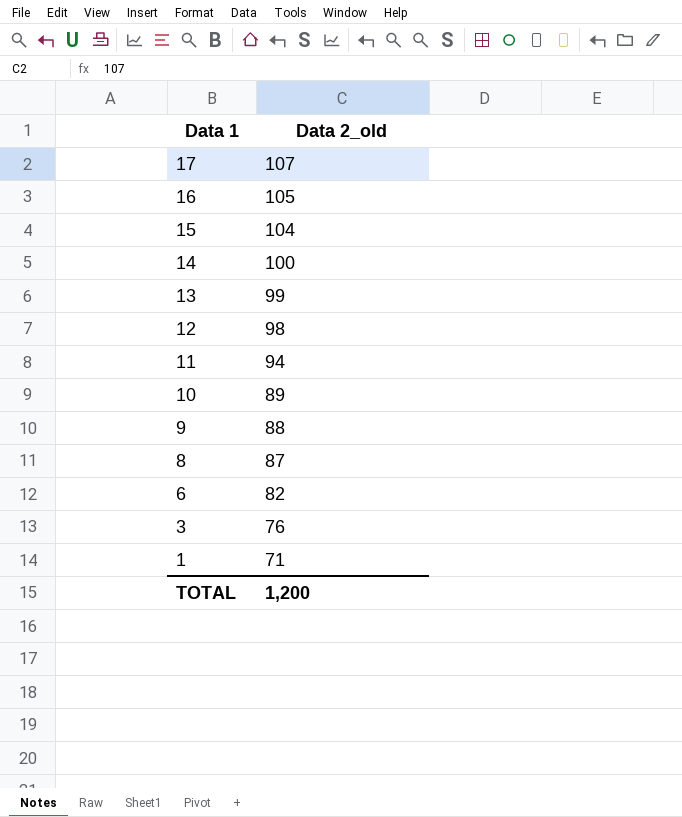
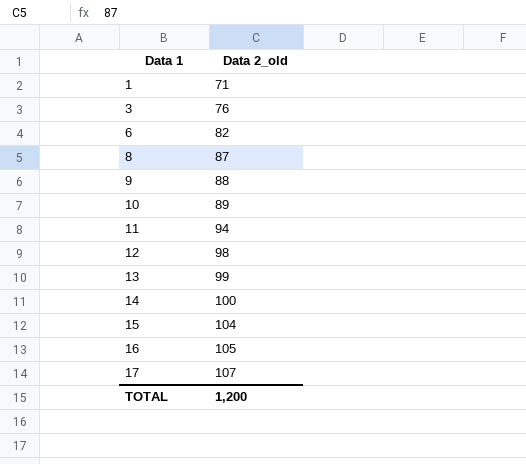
row order: Data 1 descending -> Data 1 ascending

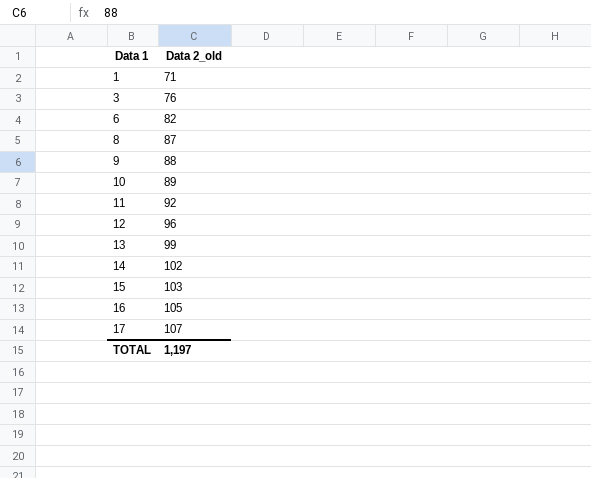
11 | Data 2_old: 94 -> 92
12 | Data 2_old: 98 -> 96
14 | Data 2_old: 100 -> 102
15 | Data 2_old: 104 -> 103
TOTAL | Data 2_old: 1,200 -> 1,197

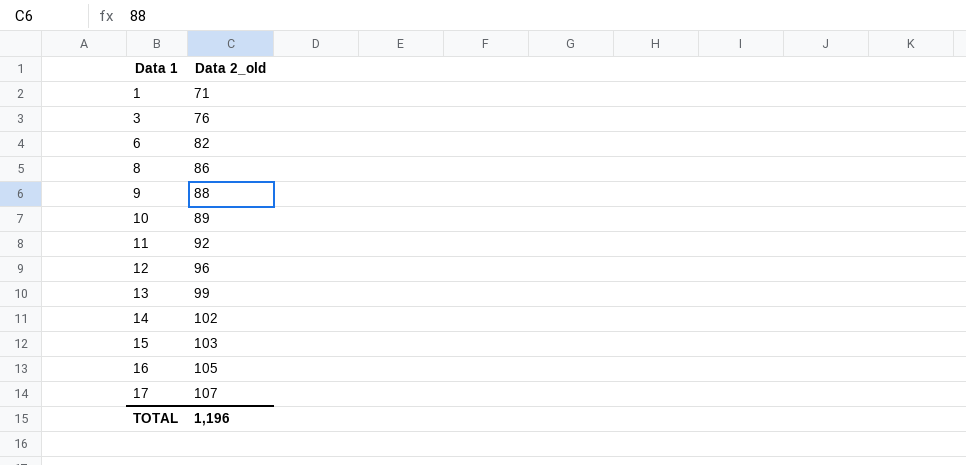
8 | Data 2_old: 87 -> 86
TOTAL | Data 2_old: 1,197 -> 1,196

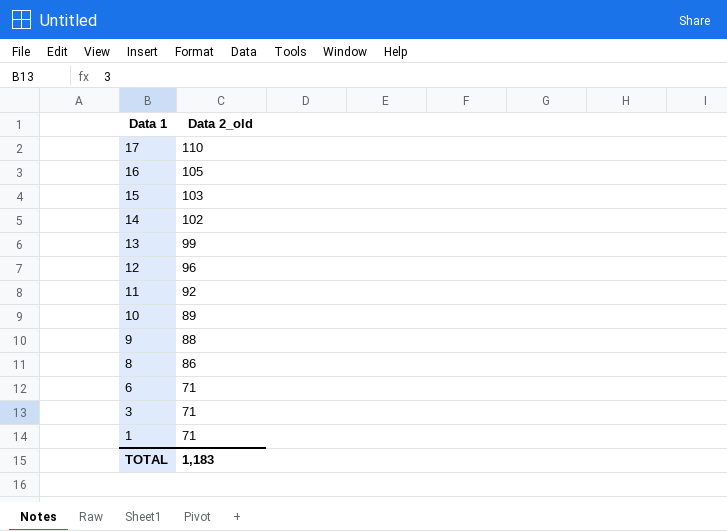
row order: Data 1 ascending -> Data 1 descending
17 | Data 2_old: 107 -> 110
6 | Data 2_old: 82 -> 71
3 | Data 2_old: 76 -> 71
TOTAL | Data 2_old: 1,196 -> 1,183

